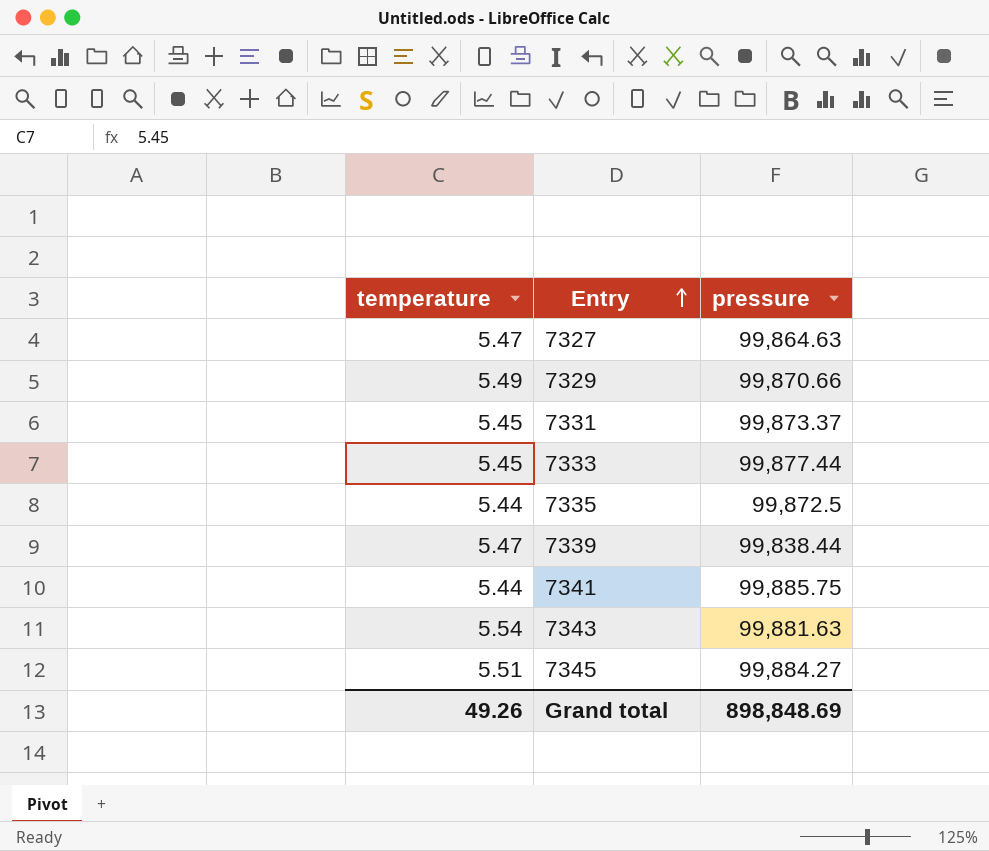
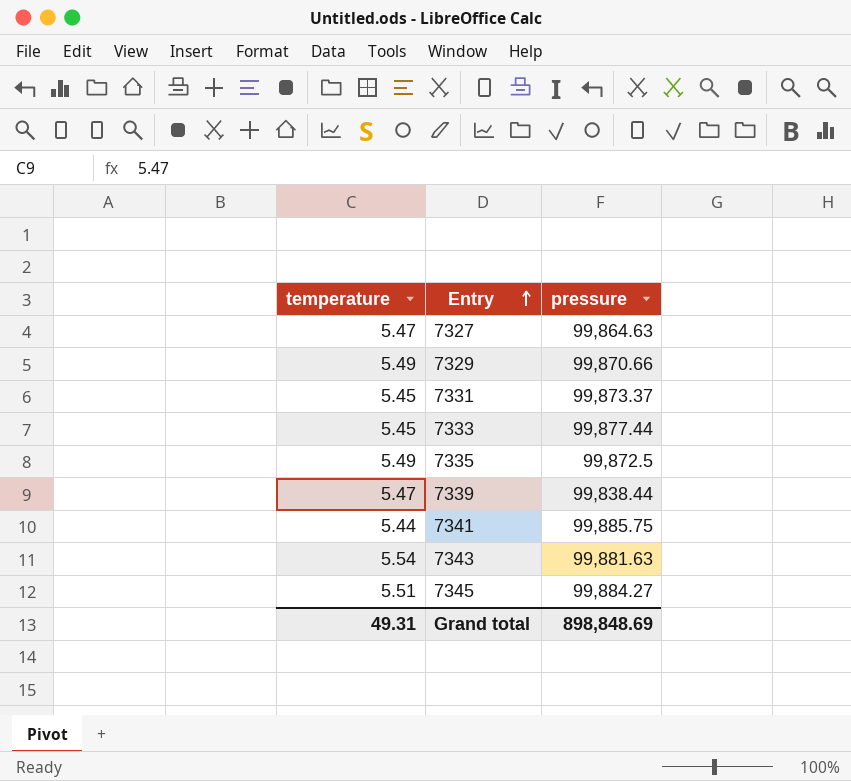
7335 | temperature: 5.44 -> 5.49
Grand total | temperature: 49.26 -> 49.31

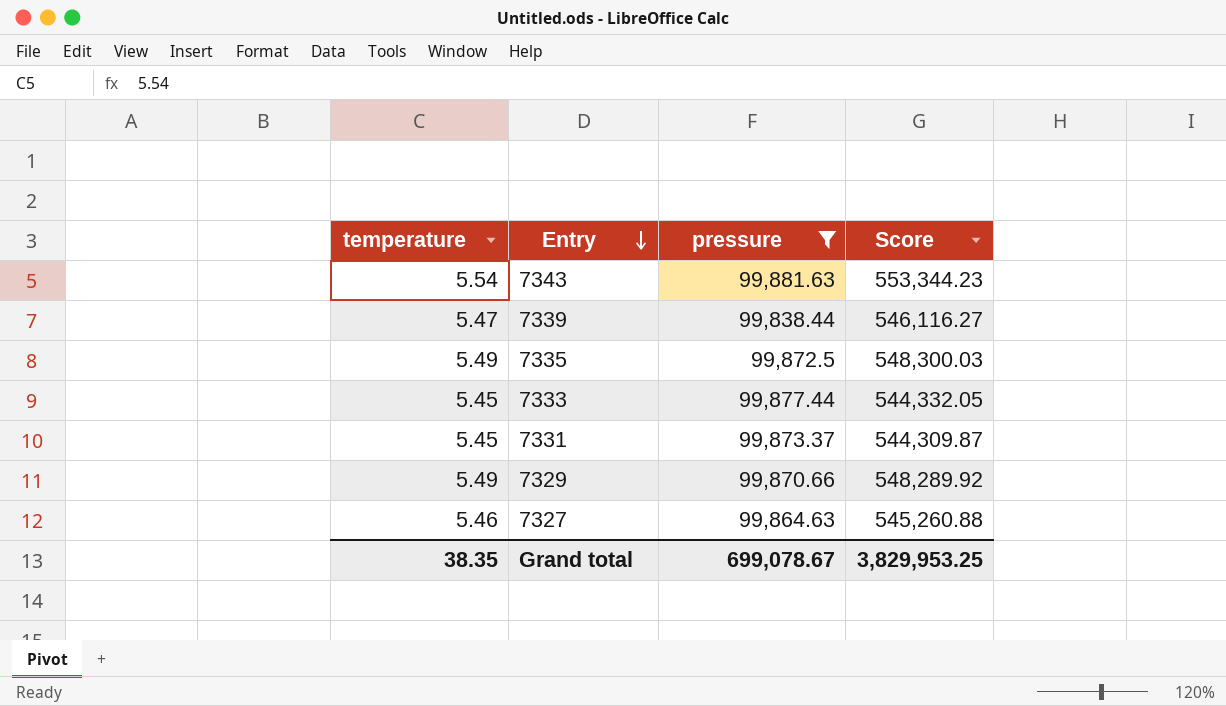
filter: none -> pressure <= 99,881.63
row order: Entry ascending -> Entry descending
column Score | formula: none -> [temperature] * [pressure]
7327 | temperature: 5.47 -> 5.46
Grand total | temperature: 49.31 -> 38.35
Grand total | pressure: 898,848.69 -> 699,078.67

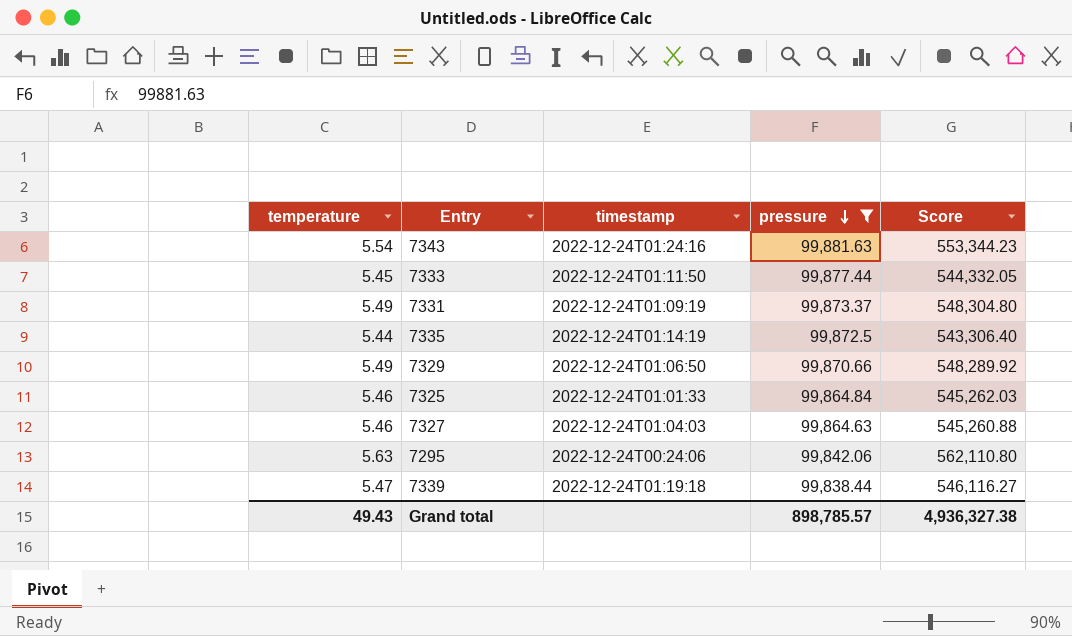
row order: Entry descending -> pressure descending
column timestamp | position: none -> 3
7331 | temperature: 5.45 -> 5.49
7331 | Score: 544,309.87 -> 548,304.80
7335 | temperature: 5.49 -> 5.44
7335 | Score: 548,300.03 -> 543,306.40
row 7325: none -> 5.46 | 2022-12-24T01:01:33 | 99,864.84 | 545,262.03
row 7295: none -> 5.63 | 2022-12-24T00:24:06 | 99,842.06 | 562,110.80
Grand total | temperature: 38.35 -> 49.43
Grand total | pressure: 699,078.67 -> 898,785.57
Grand total | Score: 3,829,953.25 -> 4,936,327.38

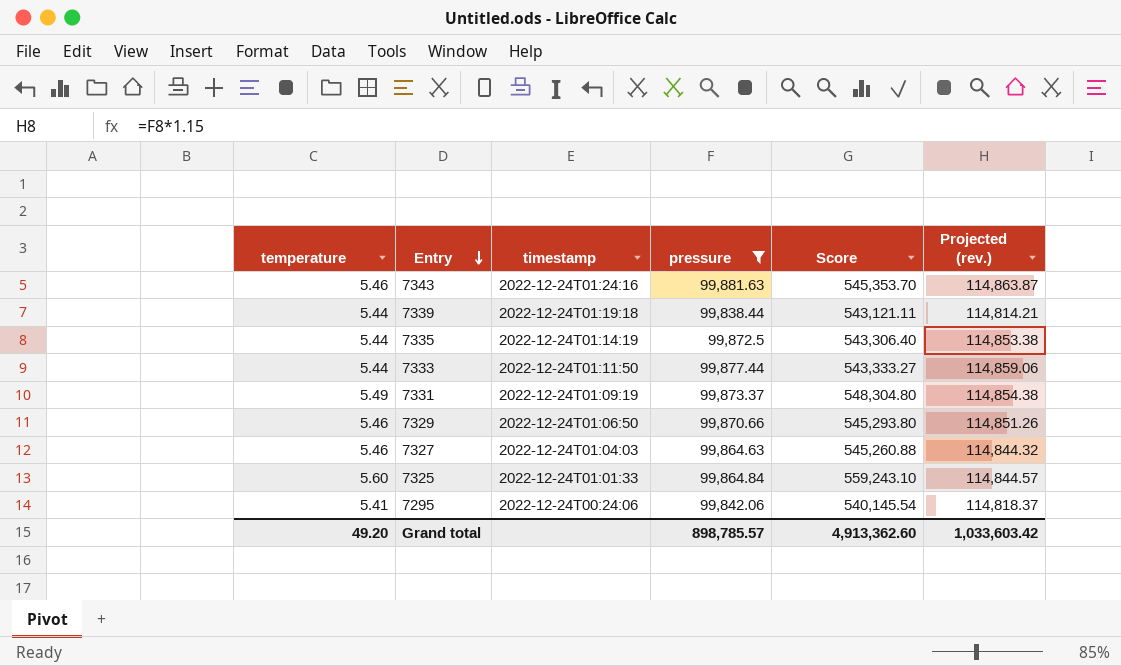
row order: pressure descending -> Entry descending
column Projected (rev.) | formula: none -> [pressure] * 1.15
7343 | temperature: 5.54 -> 5.46
7343 | Score: 553,344.23 -> 545,353.70
7339 | temperature: 5.47 -> 5.44
7339 | Score: 546,116.27 -> 543,121.11
7333 | temperature: 5.45 -> 5.44
7333 | Score: 544,332.05 -> 543,333.27
7329 | temperature: 5.49 -> 5.46
7329 | Score: 548,289.92 -> 545,293.80
7325 | temperature: 5.46 -> 5.60
7325 | Score: 545,262.03 -> 559,243.10
7295 | temperature: 5.63 -> 5.41
7295 | Score: 562,110.80 -> 540,145.54
Grand total | temperature: 49.43 -> 49.20
Grand total | Score: 4,936,327.38 -> 4,913,362.60

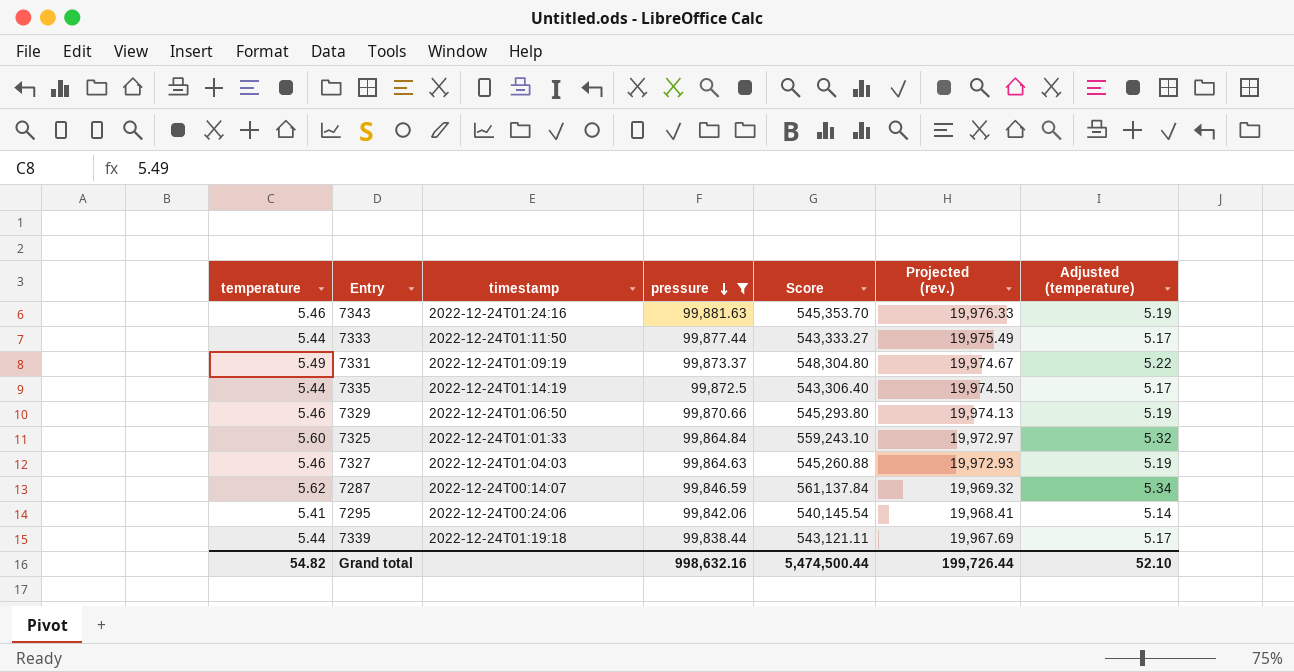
row order: Entry descending -> pressure descending
column Projected (rev.) | formula: [pressure] * 1.15 -> [pressure] * 0.2
column Adjusted (temperature) | formula: none -> [temperature] * 0.95
row 7287: none -> 5.62 | 2022-12-24T00:14:07 | 99,846.59 | 561,137.84 | 19,969.32 | 5.34
Grand total | temperature: 49.20 -> 54.82
Grand total | pressure: 898,785.57 -> 998,632.16
Grand total | Score: 4,913,362.60 -> 5,474,500.44
Grand total | Projected (rev.): 1,033,603.42 -> 199,726.44

